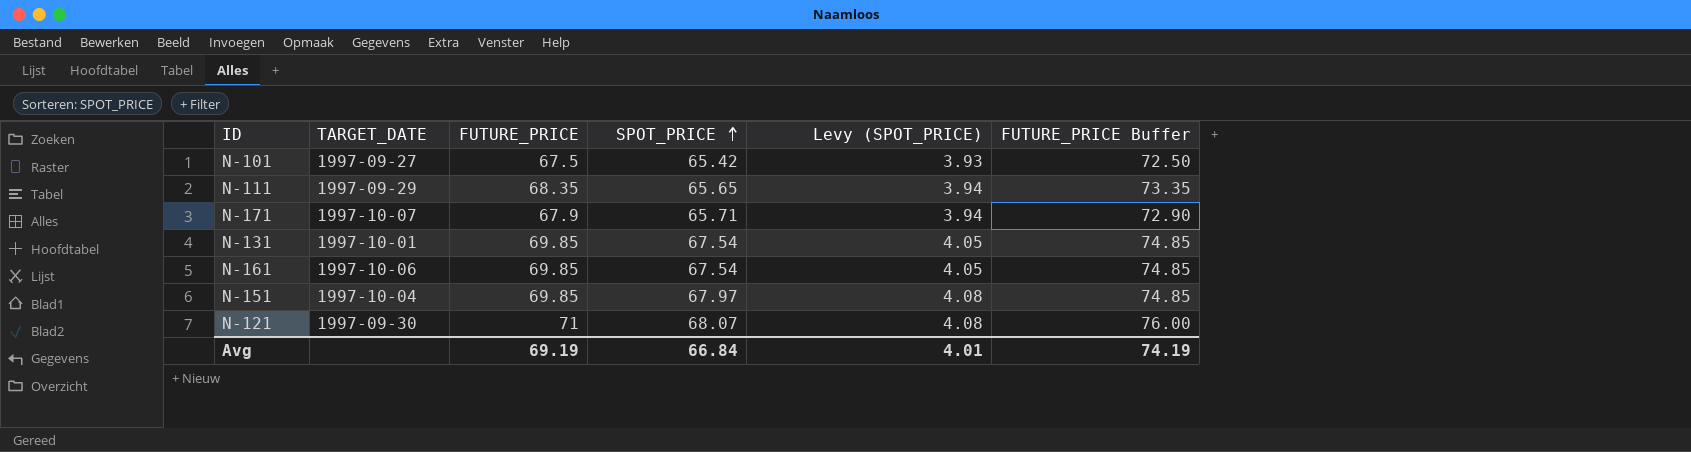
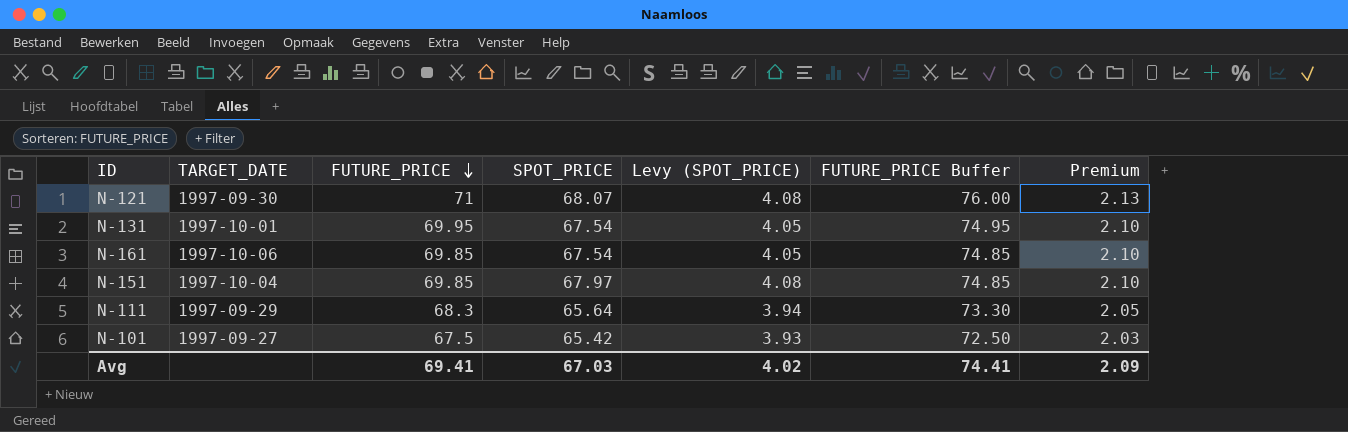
row order: SPOT_PRICE ascending -> FUTURE_PRICE descending
column Premium | formula: none -> [FUTURE_PRICE] * 0.03
row N-171: 1997-10-07 | 67.9 | 65.71 | 3.94 | 72.90 -> none
N-131 | FUTURE_PRICE: 69.85 -> 69.95
N-131 | FUTURE_PRICE Buffer: 74.85 -> 74.95
N-111 | FUTURE_PRICE: 68.35 -> 68.3
N-111 | SPOT_PRICE: 65.65 -> 65.64
N-111 | FUTURE_PRICE Buffer: 73.35 -> 73.30
Avg | FUTURE_PRICE: 69.19 -> 69.41
Avg | SPOT_PRICE: 66.84 -> 67.03
Avg | Levy (SPOT_PRICE): 4.01 -> 4.02
Avg | FUTURE_PRICE Buffer: 74.19 -> 74.41

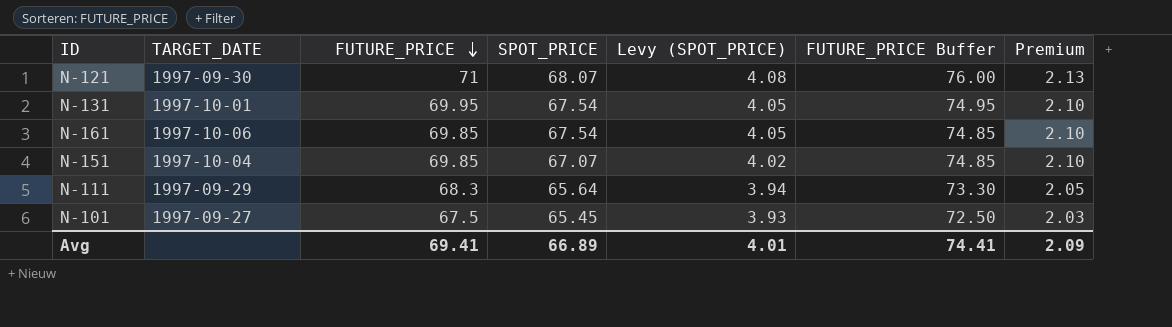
N-151 | SPOT_PRICE: 67.97 -> 67.07
N-151 | Levy (SPOT_PRICE): 4.08 -> 4.02
N-101 | SPOT_PRICE: 65.42 -> 65.45
Avg | SPOT_PRICE: 67.03 -> 66.89
Avg | Levy (SPOT_PRICE): 4.02 -> 4.01

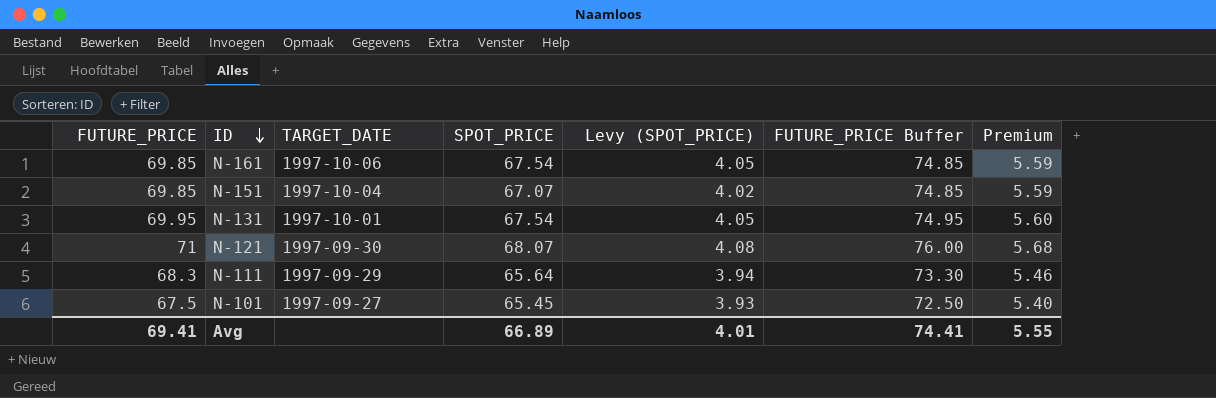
row order: FUTURE_PRICE descending -> ID descending
column FUTURE_PRICE | position: 3 -> 1
column Premium | formula: [FUTURE_PRICE] * 0.03 -> [FUTURE_PRICE] * 0.08
Avg | Premium: 2.09 -> 5.55

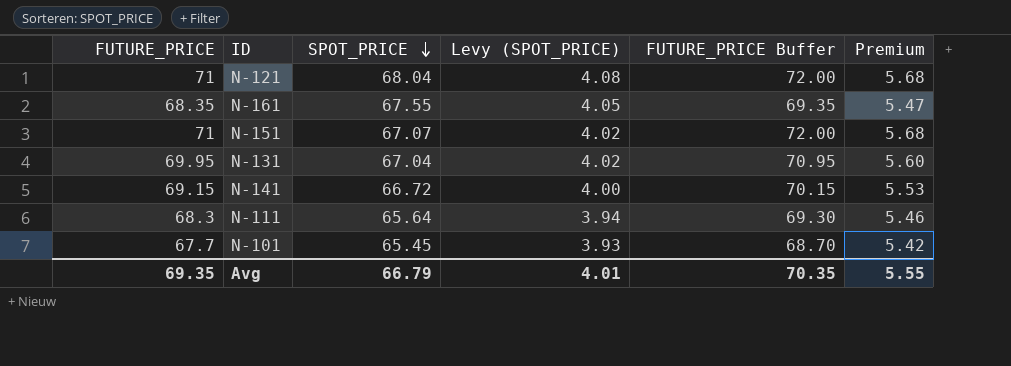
row order: ID descending -> SPOT_PRICE descending
column TARGET_DATE | position: 3 -> none
column FUTURE_PRICE Buffer | formula: [FUTURE_PRICE] + 5 -> [FUTURE_PRICE] + 1
N-121 | SPOT_PRICE: 68.07 -> 68.04
N-161 | FUTURE_PRICE: 69.85 -> 68.35
N-161 | SPOT_PRICE: 67.54 -> 67.55
N-161 | Premium: 5.59 -> 5.47
N-151 | FUTURE_PRICE: 69.85 -> 71
N-151 | Premium: 5.59 -> 5.68
N-131 | SPOT_PRICE: 67.54 -> 67.04
N-131 | Levy (SPOT_PRICE): 4.05 -> 4.02
row N-141: none -> 69.15 | 66.72 | 4.00 | 70.15 | 5.53
N-101 | FUTURE_PRICE: 67.5 -> 67.7
N-101 | Premium: 5.40 -> 5.42
Avg | FUTURE_PRICE: 69.41 -> 69.35
Avg | SPOT_PRICE: 66.89 -> 66.79
Avg | FUTURE_PRICE Buffer: 74.41 -> 70.35

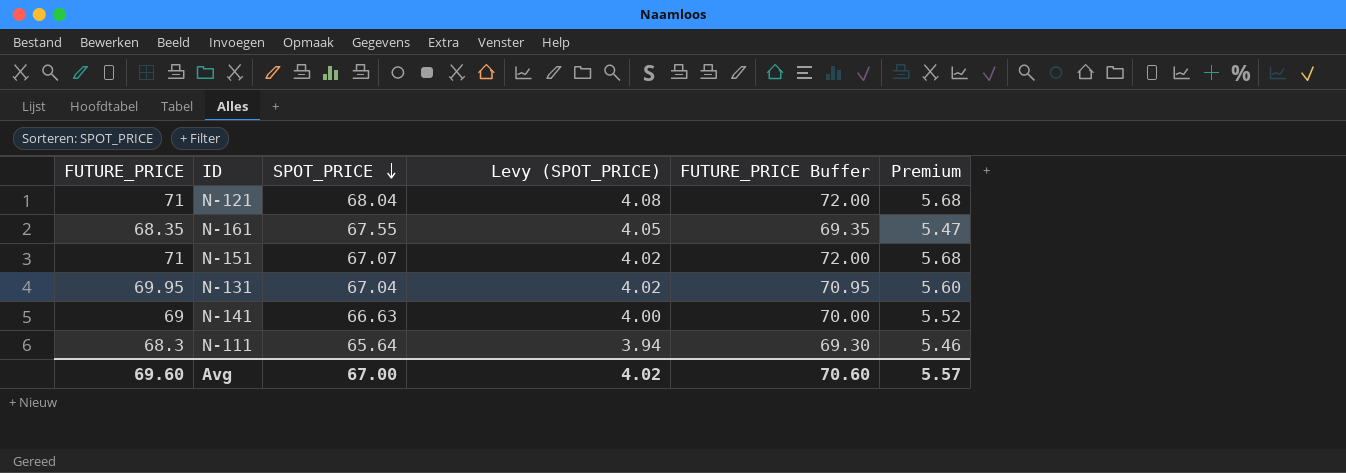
row N-101: 67.7 | 65.45 | 3.93 | 68.70 | 5.42 -> none
N-141 | FUTURE_PRICE: 69.15 -> 69
N-141 | SPOT_PRICE: 66.72 -> 66.63
N-141 | FUTURE_PRICE Buffer: 70.15 -> 70.00
N-141 | Premium: 5.53 -> 5.52
Avg | FUTURE_PRICE: 69.35 -> 69.60
Avg | SPOT_PRICE: 66.79 -> 67.00
Avg | Levy (SPOT_PRICE): 4.01 -> 4.02
Avg | FUTURE_PRICE Buffer: 70.35 -> 70.60
Avg | Premium: 5.55 -> 5.57

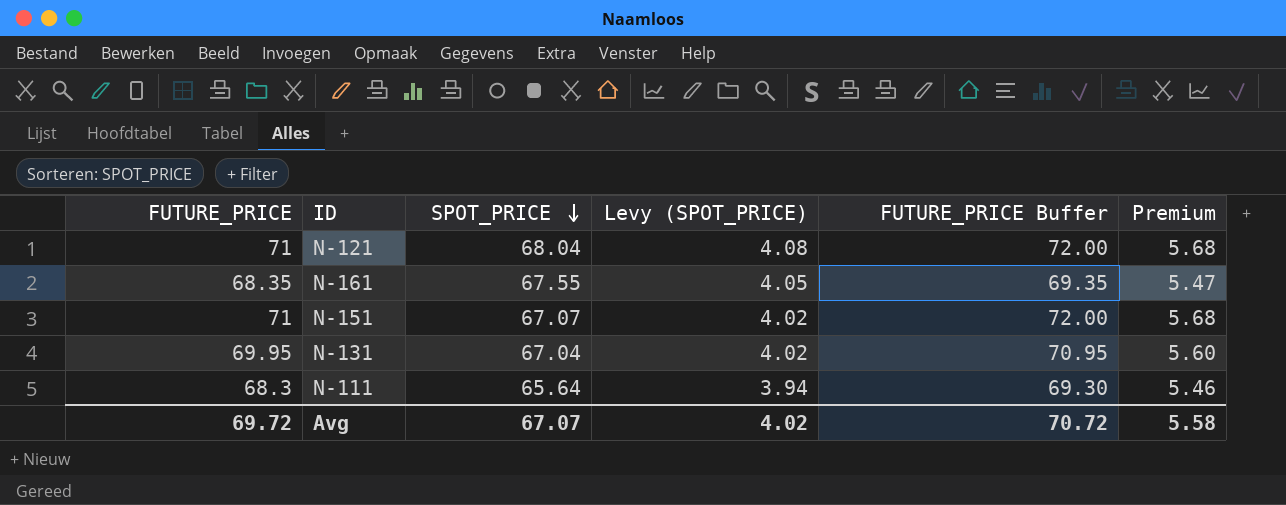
row N-141: 69 | 66.63 | 4.00 | 70.00 | 5.52 -> none
Avg | FUTURE_PRICE: 69.60 -> 69.72
Avg | SPOT_PRICE: 67.00 -> 67.07
Avg | FUTURE_PRICE Buffer: 70.60 -> 70.72
Avg | Premium: 5.57 -> 5.58

